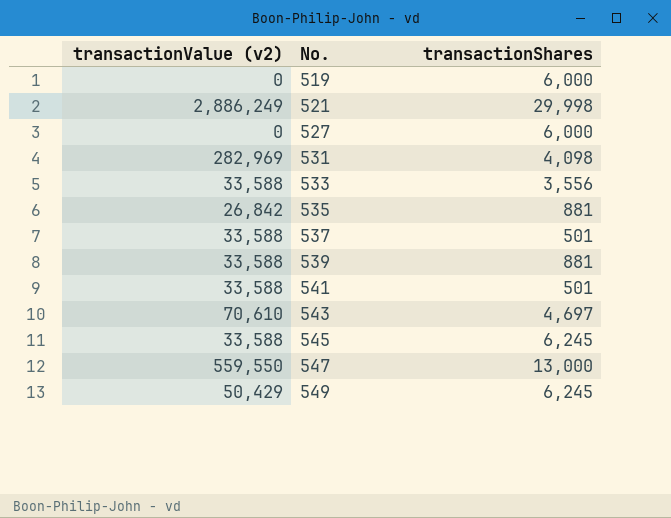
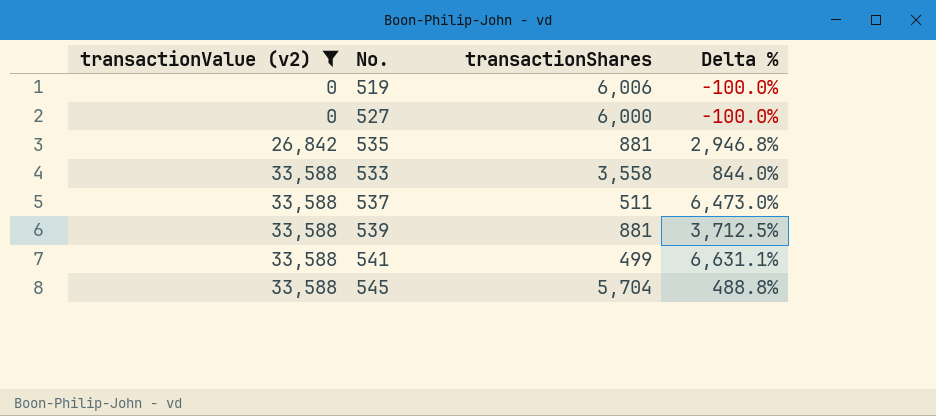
filter: none -> transactionValue (v2) <= 33,588
row order: No. ascending -> transactionValue (v2) ascending
column Delta % | formula: none -> ([transactionValue (v2)] - [transactionShares]) / [transactionShares]
519 | transactionShares: 6,000 -> 6,006
533 | transactionShares: 3,556 -> 3,558
537 | transactionShares: 501 -> 511
541 | transactionShares: 501 -> 499
545 | transactionShares: 6,245 -> 5,704

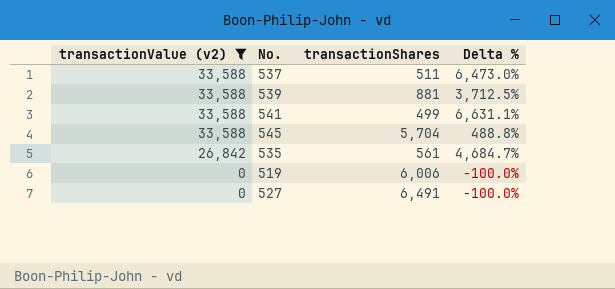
row order: transactionValue (v2) ascending -> transactionValue (v2) descending
row 533: 33,588 | 3,558 | 844.0% -> none
535 | transactionShares: 881 -> 561
535 | Delta %: 2,946.8% -> 4,684.7%
527 | transactionShares: 6,000 -> 6,491

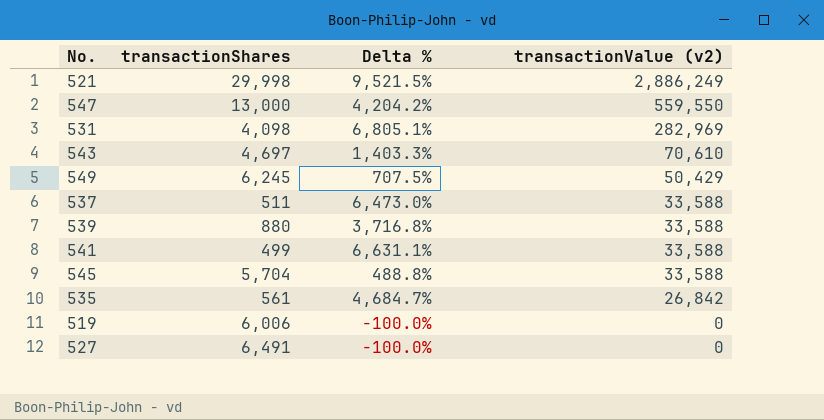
filter: transactionValue (v2) <= 33,588 -> none
column transactionValue (v2) | position: 1 -> 4
539 | transactionShares: 881 -> 880
539 | Delta %: 3,712.5% -> 3,716.8%

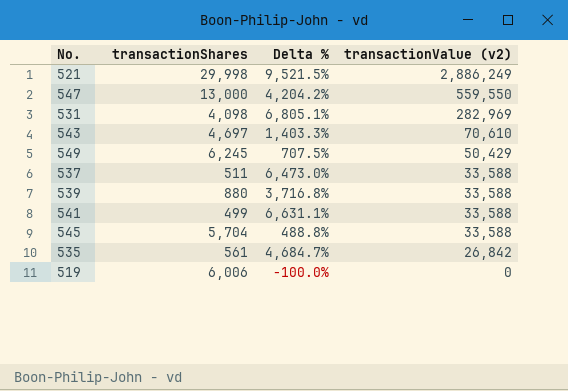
row 527: 6,491 | -100.0% | 0 -> none

